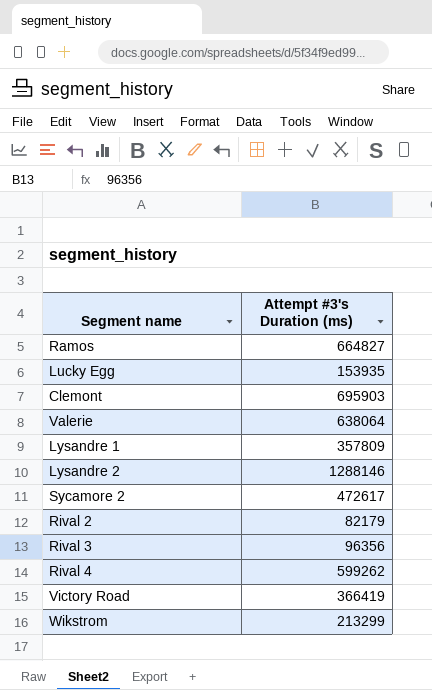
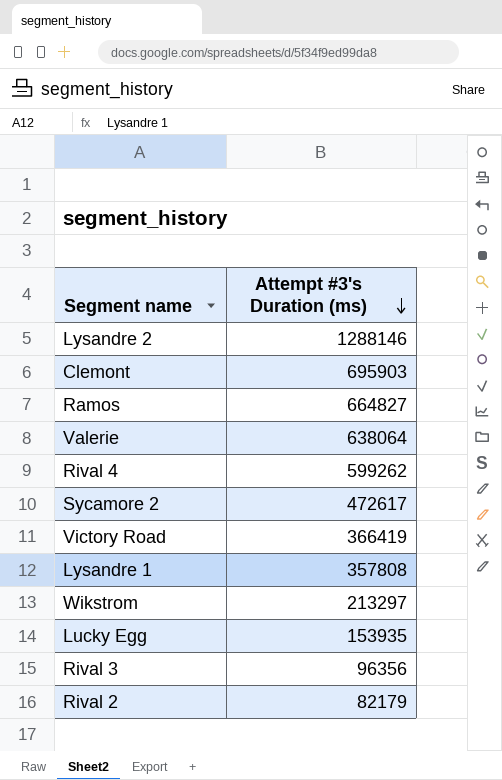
row order: none -> Attempt #3's Duration (ms) descending
Lysandre 1 | Attempt #3's Duration (ms): 357809 -> 357808
Wikstrom | Attempt #3's Duration (ms): 213299 -> 213297

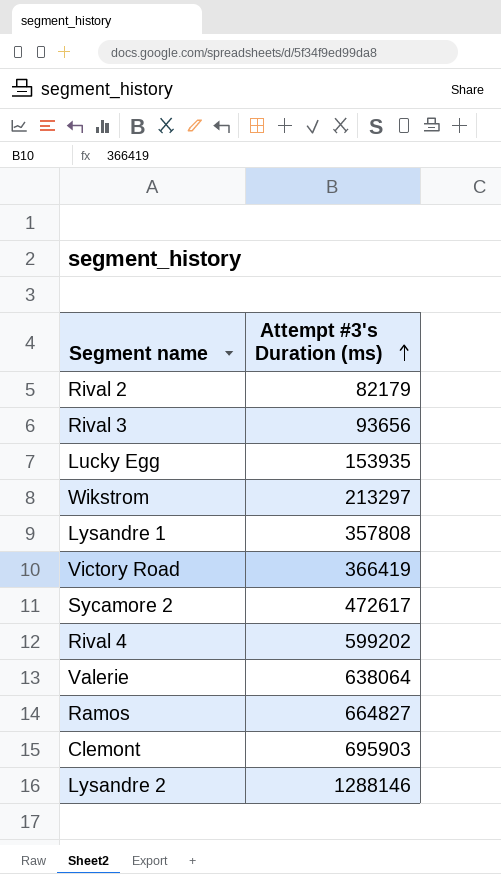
row order: Attempt #3's Duration (ms) descending -> Attempt #3's Duration (ms) ascending
Rival 3 | Attempt #3's Duration (ms): 96356 -> 93656
Rival 4 | Attempt #3's Duration (ms): 599262 -> 599202

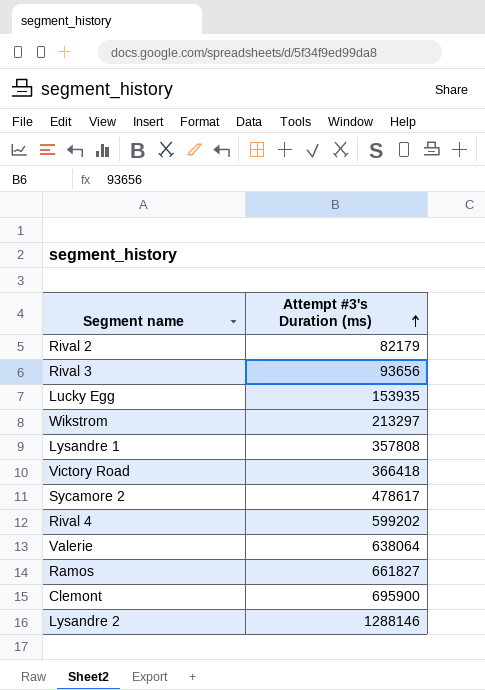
Victory Road | Attempt #3's Duration (ms): 366419 -> 366418
Sycamore 2 | Attempt #3's Duration (ms): 472617 -> 478617
Ramos | Attempt #3's Duration (ms): 664827 -> 661827
Clemont | Attempt #3's Duration (ms): 695903 -> 695900

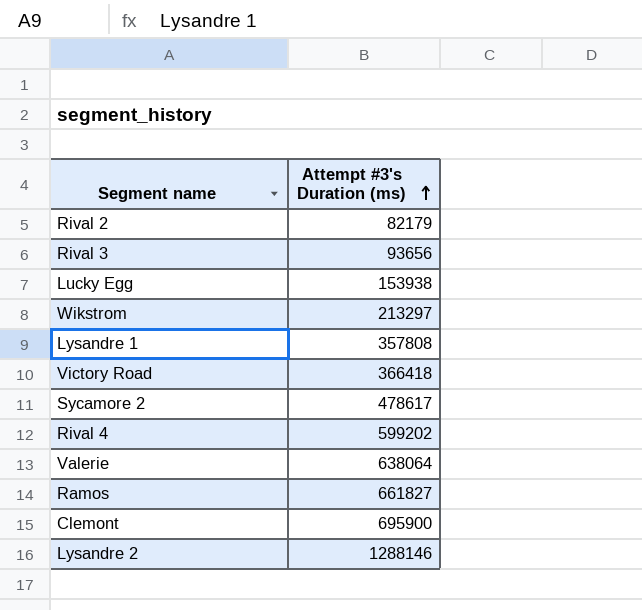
Lucky Egg | Attempt #3's Duration (ms): 153935 -> 153938

